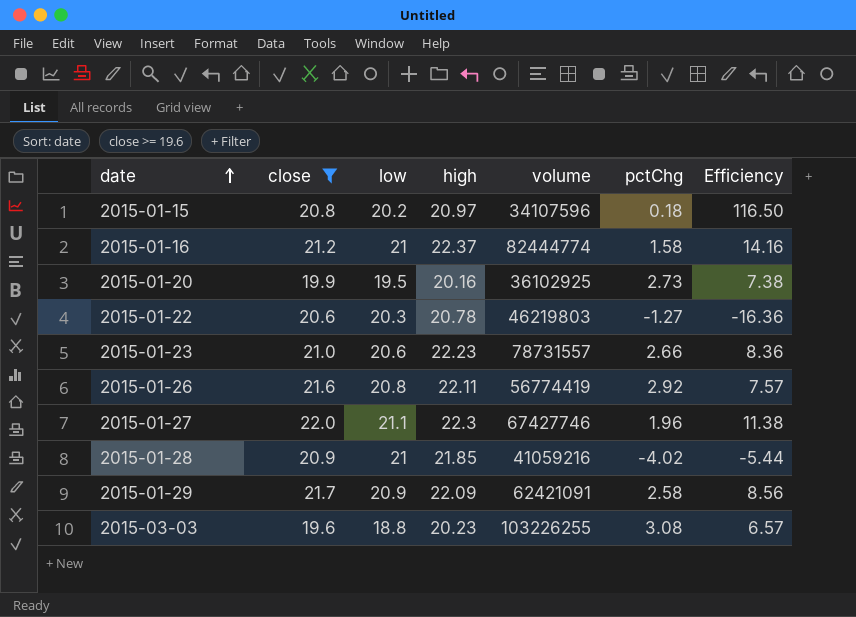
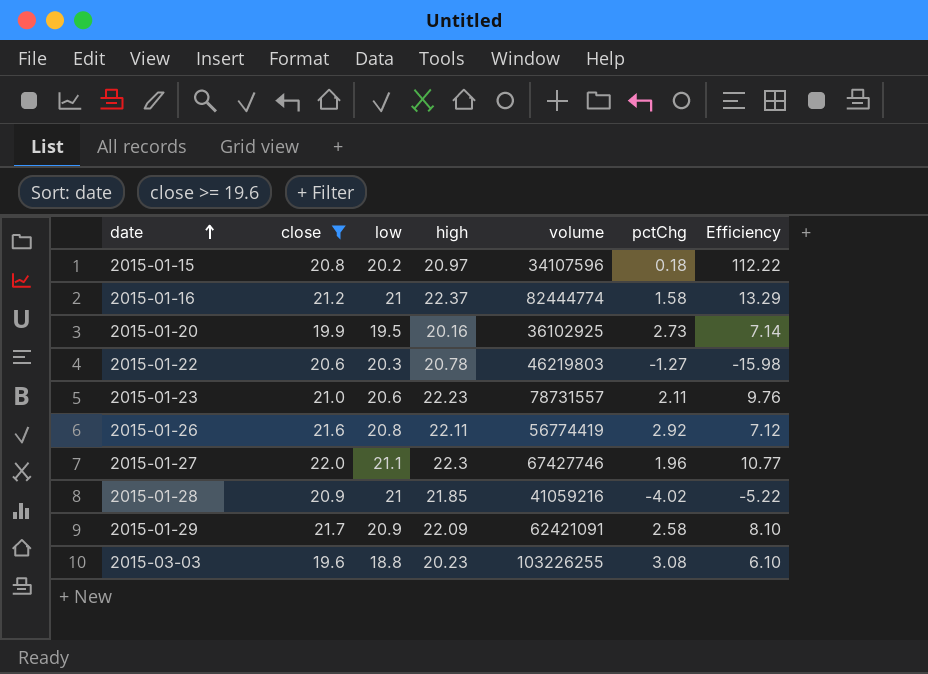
column Efficiency | formula: [high] / [pctChg] -> [low] / [pctChg]
2015-01-23 | pctChg: 2.66 -> 2.11

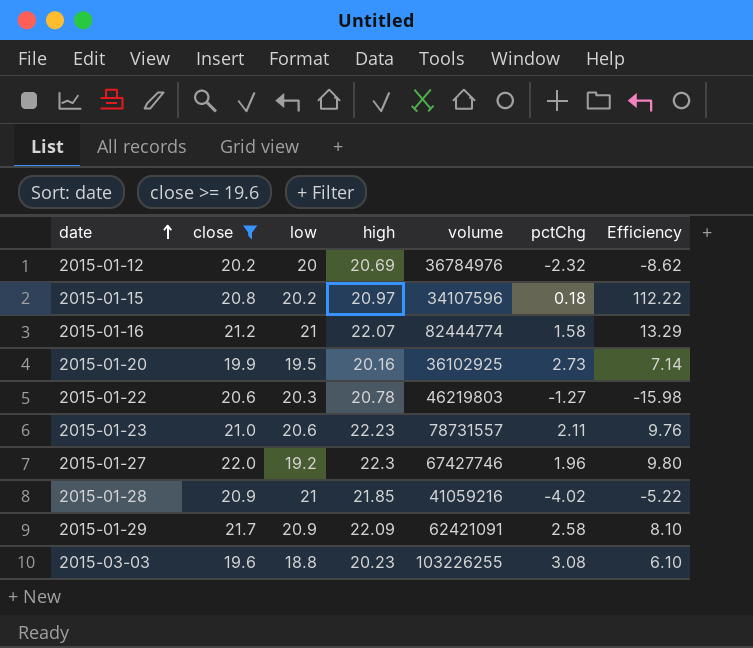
row 2015-01-26: 21.6 | 20.8 | 22.11 | 56774419 | 2.92 | 7.12 -> none
row 2015-01-12: none -> 20.2 | 20 | 20.69 | 36784976 | -2.32 | -8.62
2015-01-16 | high: 22.37 -> 22.07
2015-01-27 | low: 21.1 -> 19.2
2015-01-27 | Efficiency: 10.77 -> 9.80

